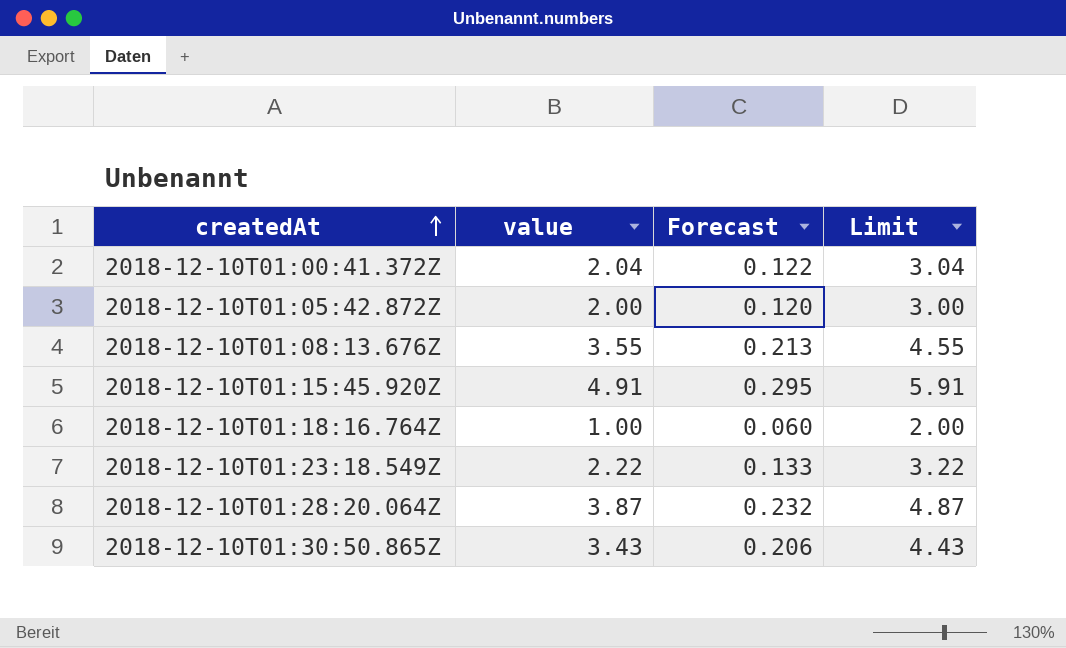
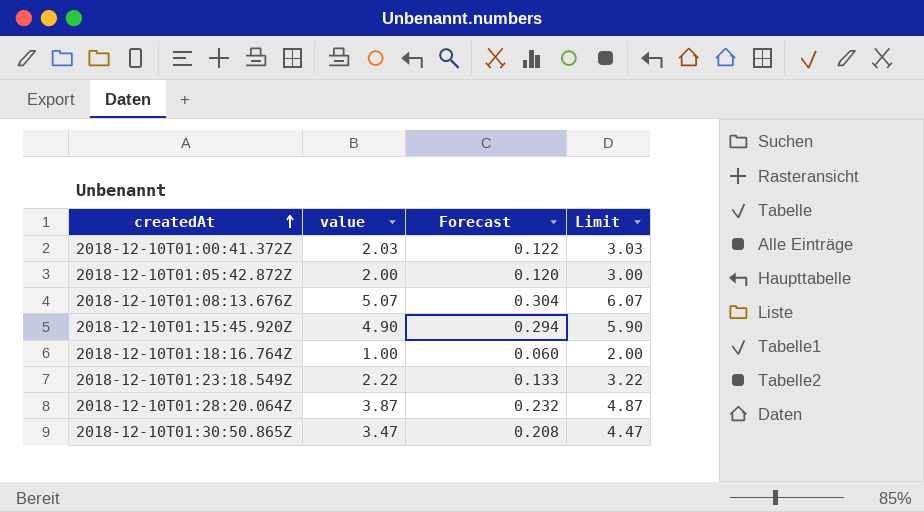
2018-12-10T01:00:41.372Z | value: 2.04 -> 2.03
2018-12-10T01:00:41.372Z | Limit: 3.04 -> 3.03
2018-12-10T01:08:13.676Z | value: 3.55 -> 5.07
2018-12-10T01:08:13.676Z | Forecast: 0.213 -> 0.304
2018-12-10T01:08:13.676Z | Limit: 4.55 -> 6.07
2018-12-10T01:15:45.920Z | value: 4.91 -> 4.90
2018-12-10T01:15:45.920Z | Forecast: 0.295 -> 0.294
2018-12-10T01:15:45.920Z | Limit: 5.91 -> 5.90
2018-12-10T01:30:50.865Z | value: 3.43 -> 3.47
2018-12-10T01:30:50.865Z | Forecast: 0.206 -> 0.208
2018-12-10T01:30:50.865Z | Limit: 4.43 -> 4.47

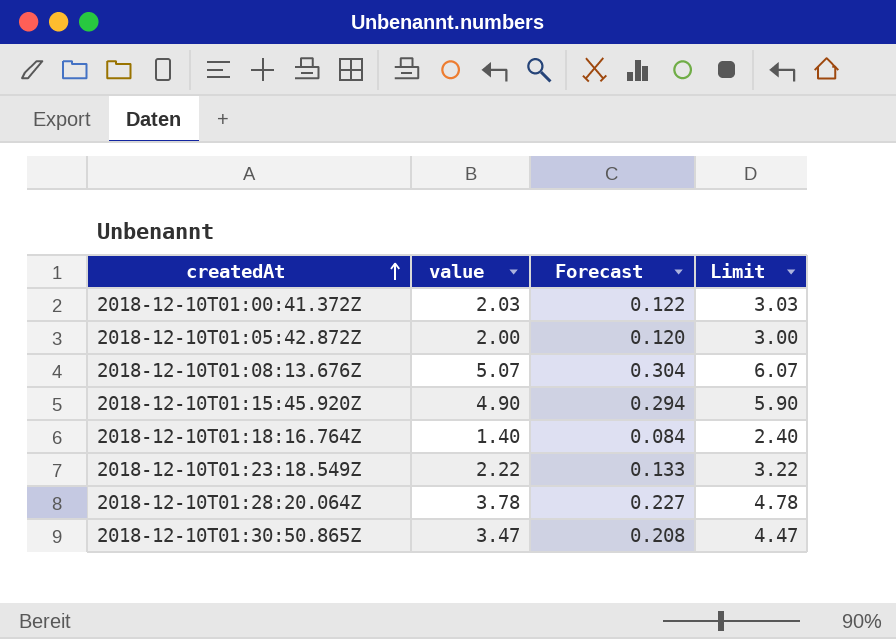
2018-12-10T01:18:16.764Z | value: 1.00 -> 1.40
2018-12-10T01:18:16.764Z | Forecast: 0.060 -> 0.084
2018-12-10T01:18:16.764Z | Limit: 2.00 -> 2.40
2018-12-10T01:28:20.064Z | value: 3.87 -> 3.78
2018-12-10T01:28:20.064Z | Forecast: 0.232 -> 0.227
2018-12-10T01:28:20.064Z | Limit: 4.87 -> 4.78

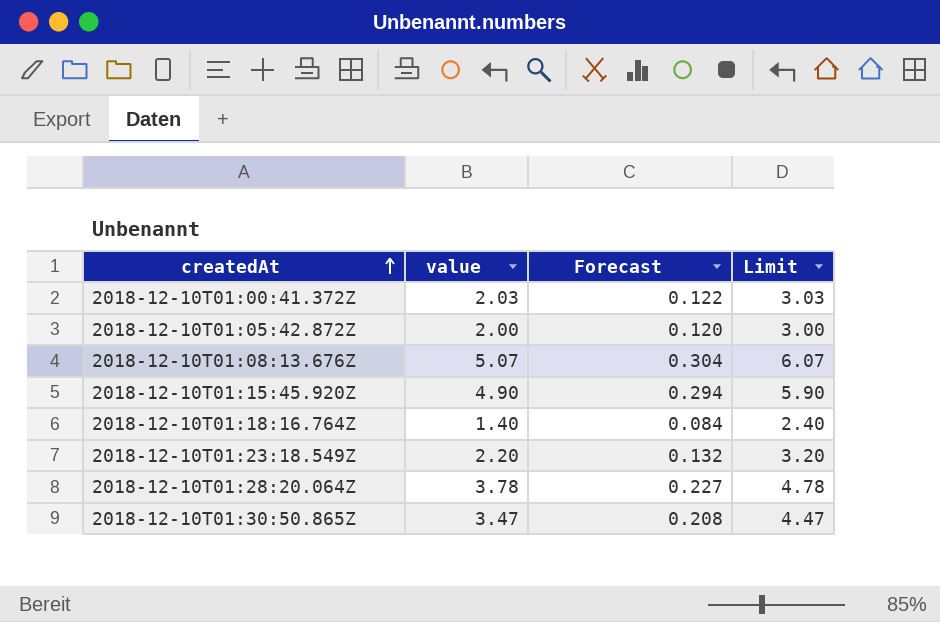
2018-12-10T01:23:18.549Z | value: 2.22 -> 2.20
2018-12-10T01:23:18.549Z | Forecast: 0.133 -> 0.132
2018-12-10T01:23:18.549Z | Limit: 3.22 -> 3.20

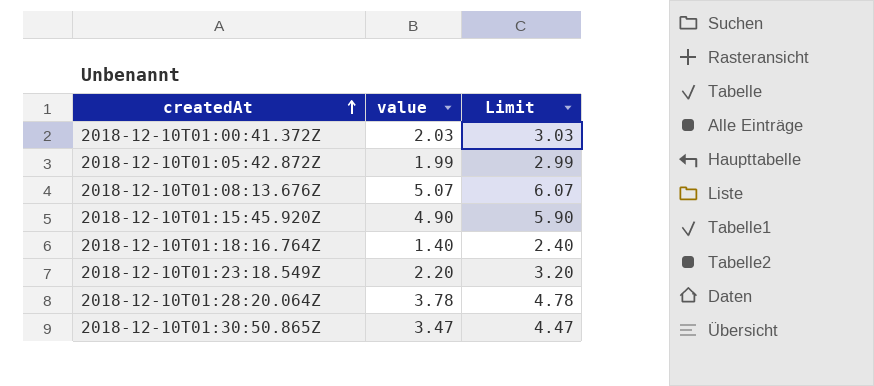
column Forecast | formula: [value] * 0.06 -> none
2018-12-10T01:05:42.872Z | value: 2.00 -> 1.99
2018-12-10T01:05:42.872Z | Limit: 3.00 -> 2.99

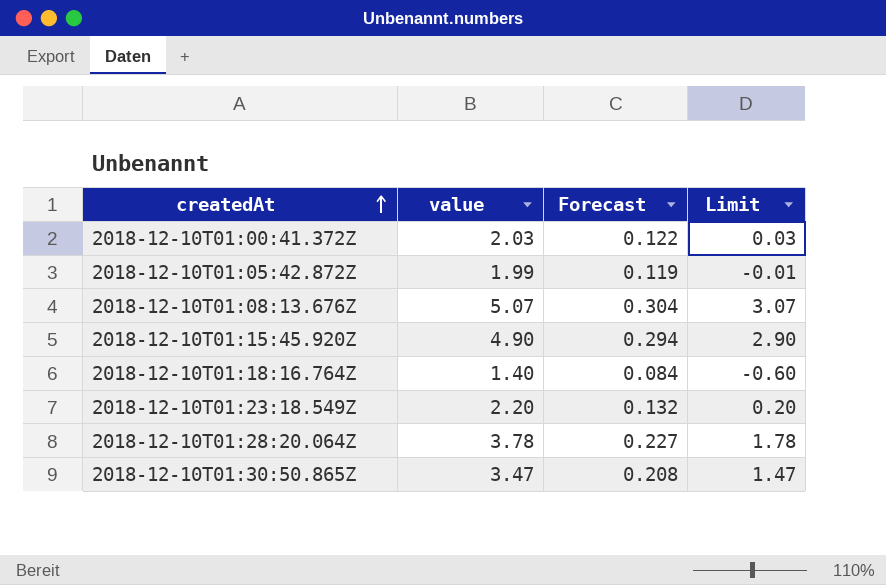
column Forecast | formula: none -> [value] * 0.06
column Limit | formula: [value] + 1 -> [value] - 2

